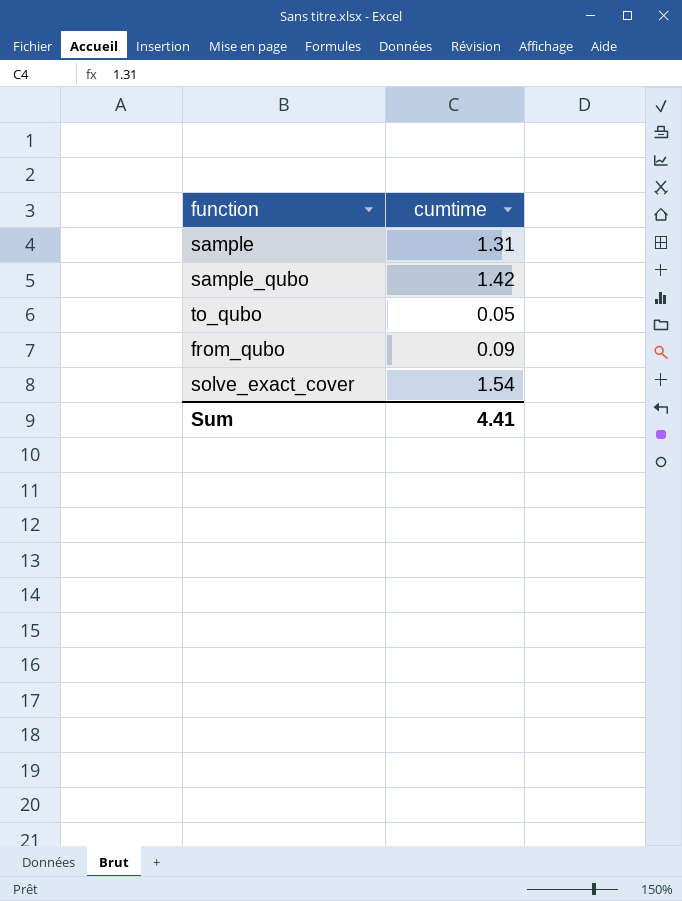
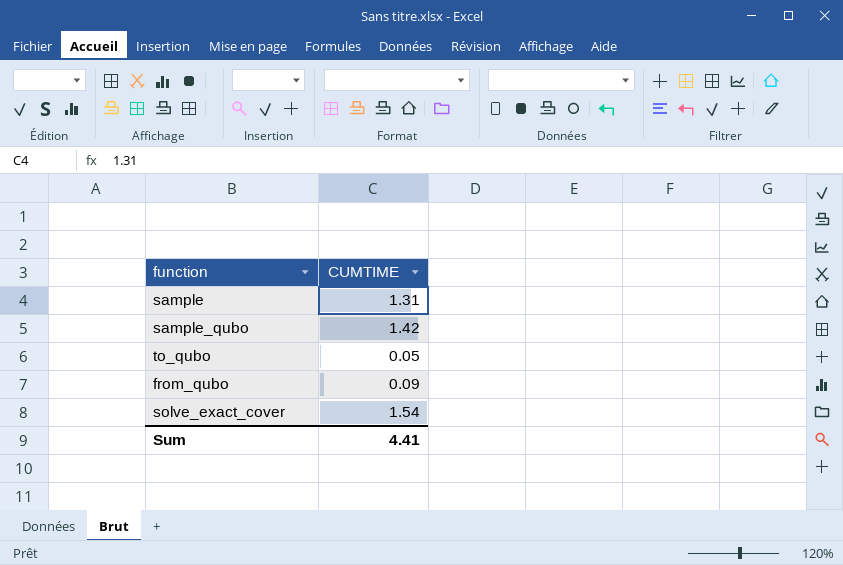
column name: cumtime -> CUMTIME

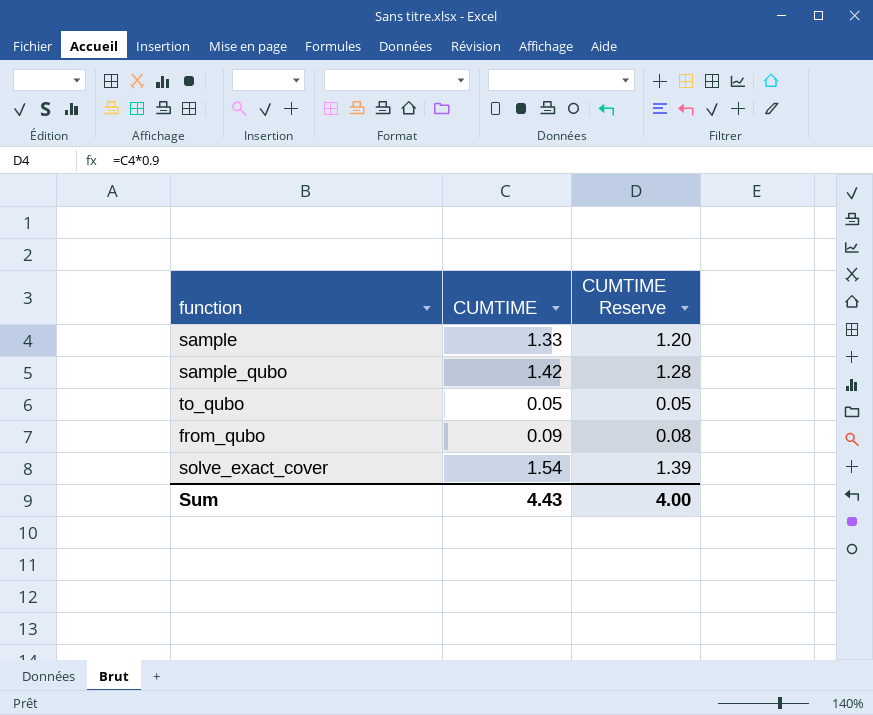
column CUMTIME Reserve | formula: none -> [CUMTIME] * 0.9
sample | CUMTIME: 1.31 -> 1.33
Sum | CUMTIME: 4.41 -> 4.43

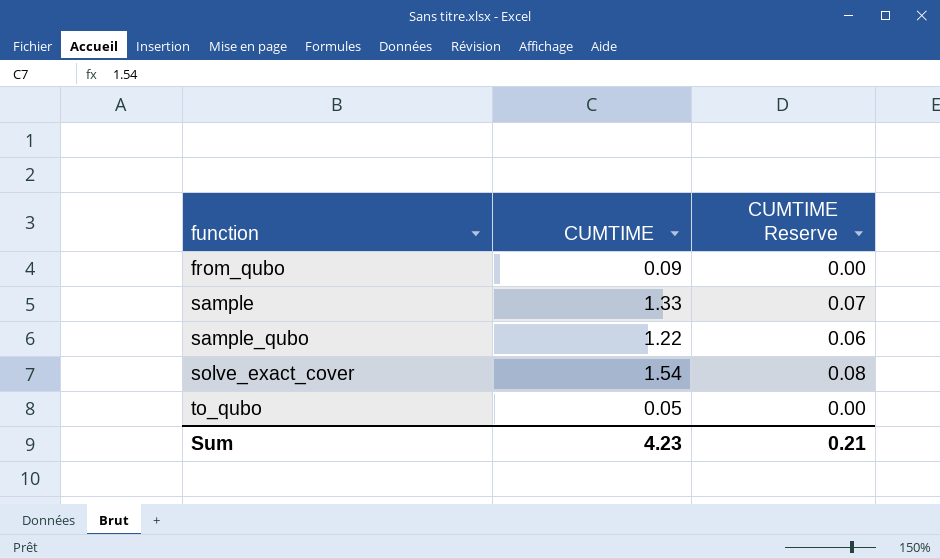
row order: none -> function ascending
column CUMTIME Reserve | formula: [CUMTIME] * 0.9 -> [CUMTIME] * 0.05
sample_qubo | CUMTIME: 1.42 -> 1.22
Sum | CUMTIME: 4.43 -> 4.23
Sum | CUMTIME Reserve: 4.00 -> 0.21

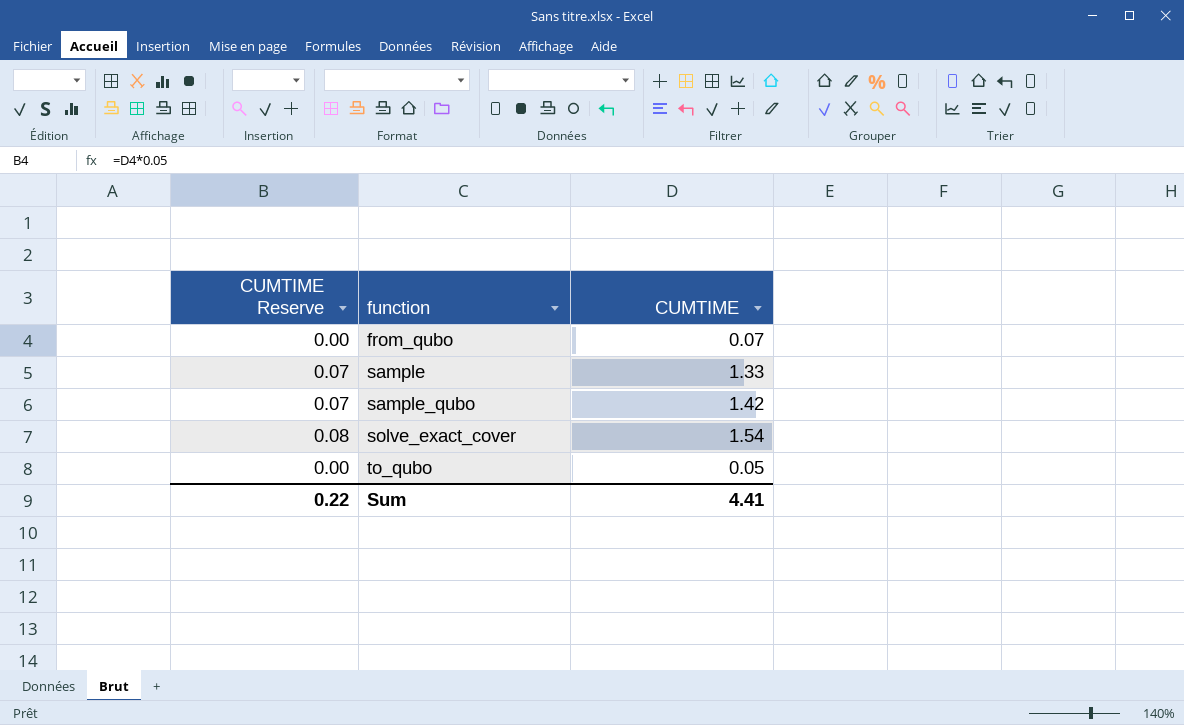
column CUMTIME Reserve | position: 3 -> 1
from_qubo | CUMTIME: 0.09 -> 0.07
sample_qubo | CUMTIME Reserve: 0.06 -> 0.07
sample_qubo | CUMTIME: 1.22 -> 1.42
Sum | CUMTIME Reserve: 0.21 -> 0.22
Sum | CUMTIME: 4.23 -> 4.41

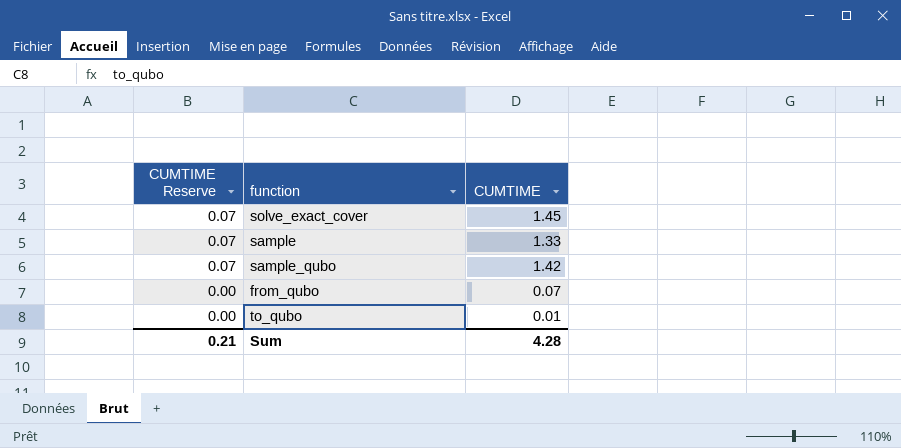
row order: function ascending -> CUMTIME Reserve descending
solve_exact_cover | CUMTIME Reserve: 0.08 -> 0.07
solve_exact_cover | CUMTIME: 1.54 -> 1.45
to_qubo | CUMTIME: 0.05 -> 0.01
Sum | CUMTIME Reserve: 0.22 -> 0.21
Sum | CUMTIME: 4.41 -> 4.28

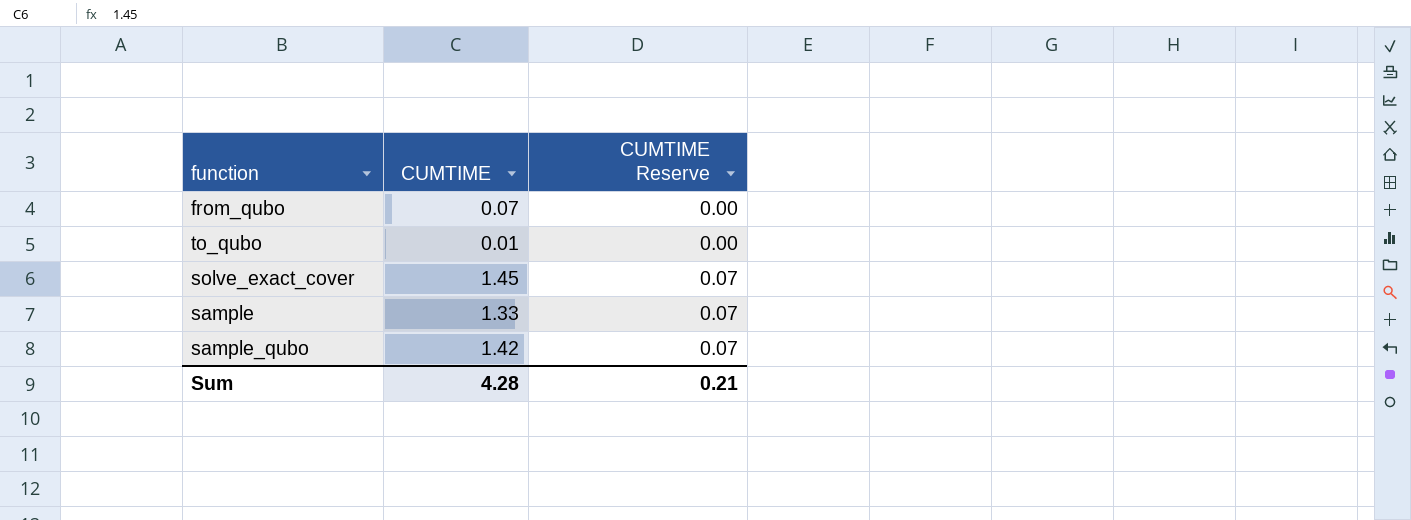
row order: CUMTIME Reserve descending -> CUMTIME Reserve ascending
column CUMTIME Reserve | position: 1 -> 3

